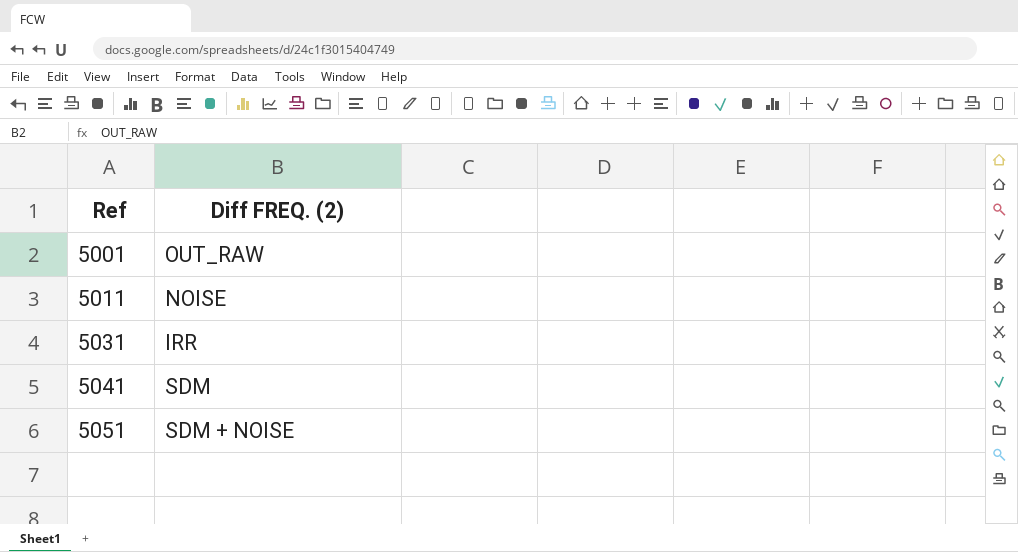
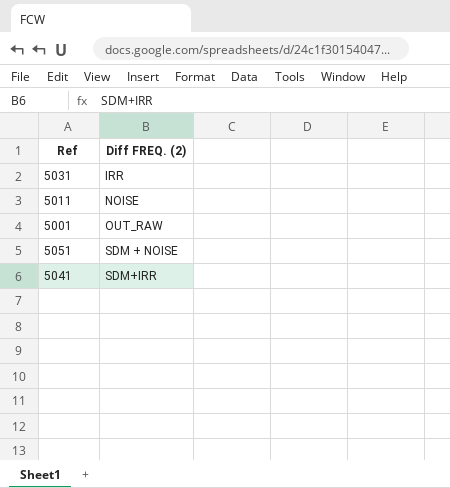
row order: Ref ascending -> Diff FREQ. (2) ascending
5041 | Diff FREQ. (2): SDM -> SDM+IRR

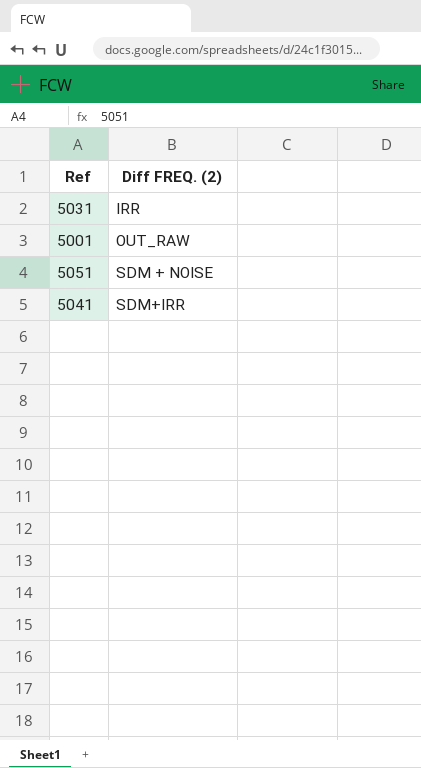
row 5011: NOISE -> none

